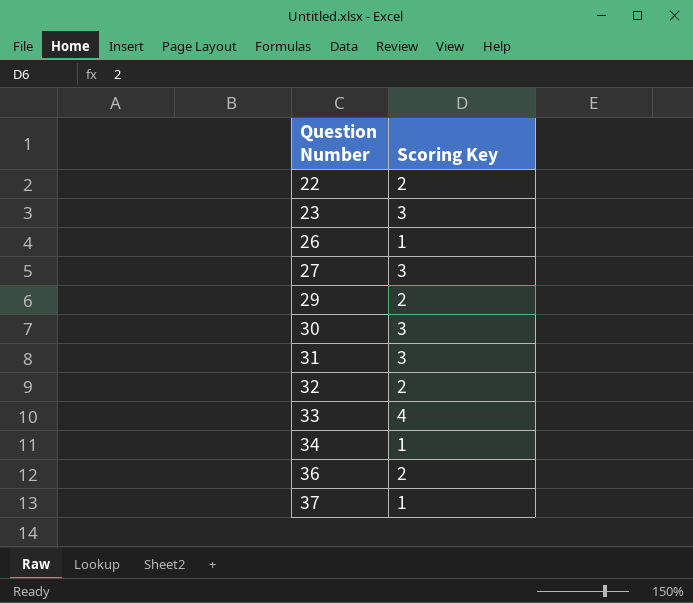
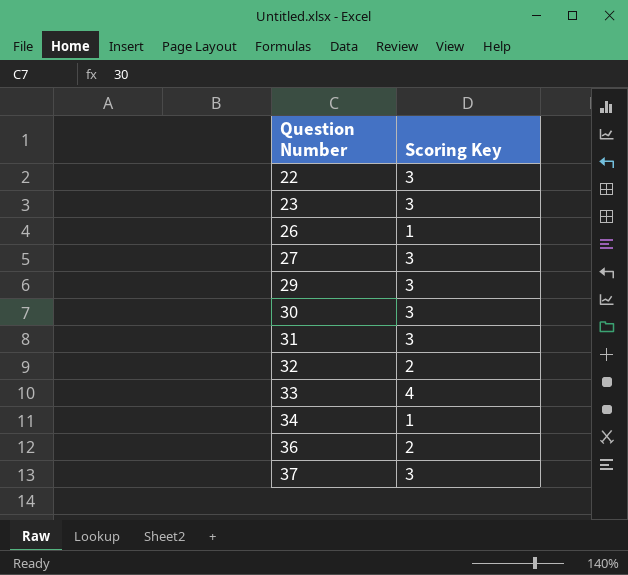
22 | Scoring Key: 2 -> 3
29 | Scoring Key: 2 -> 3
37 | Scoring Key: 1 -> 3

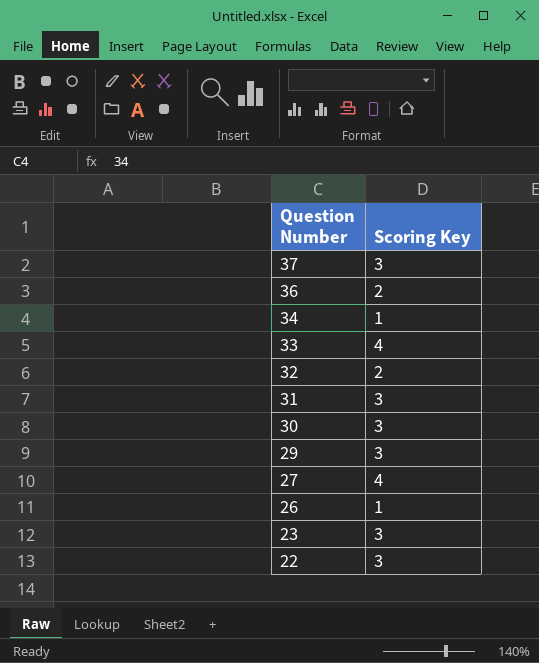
row order: Question Number ascending -> Question Number descending
27 | Scoring Key: 3 -> 4

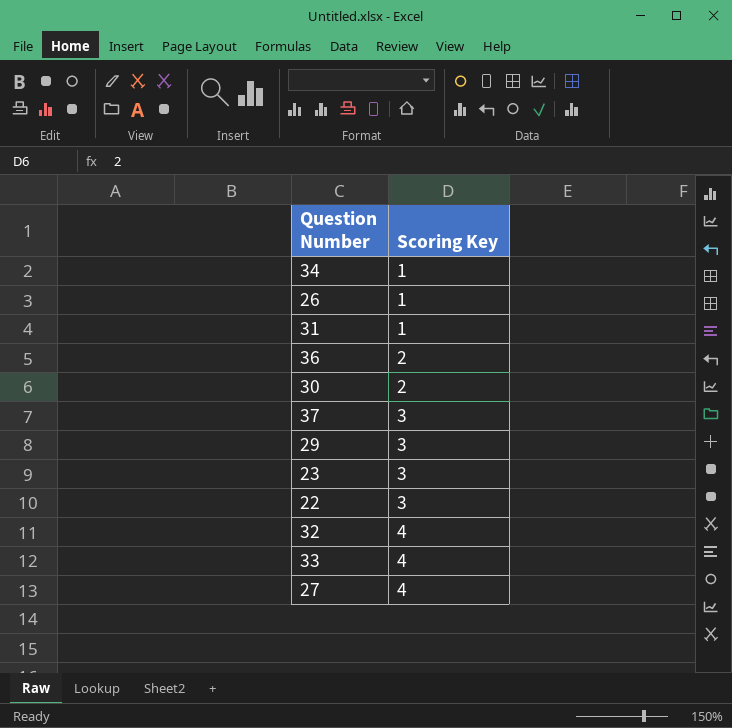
row order: Question Number descending -> Scoring Key ascending
31 | Scoring Key: 3 -> 1
30 | Scoring Key: 3 -> 2
32 | Scoring Key: 2 -> 4

